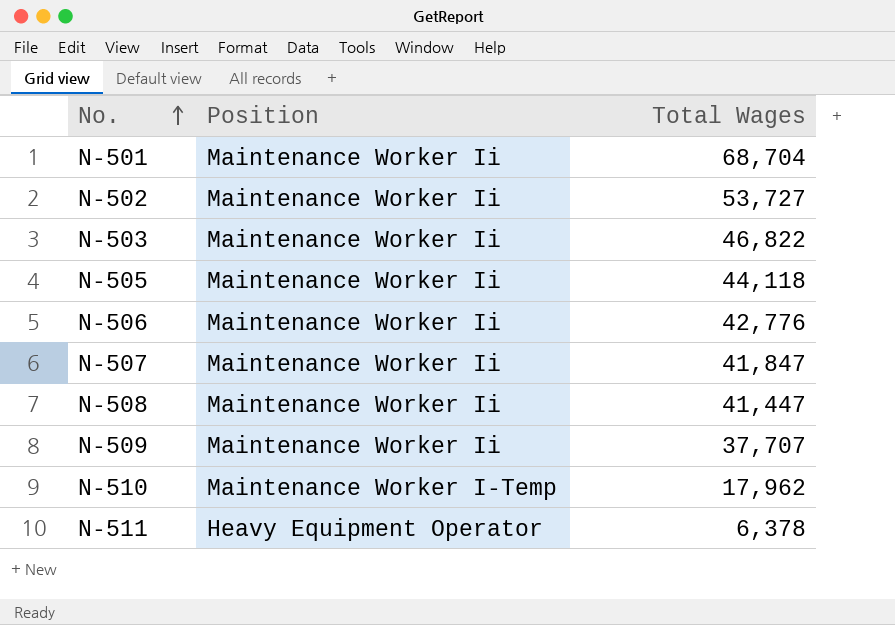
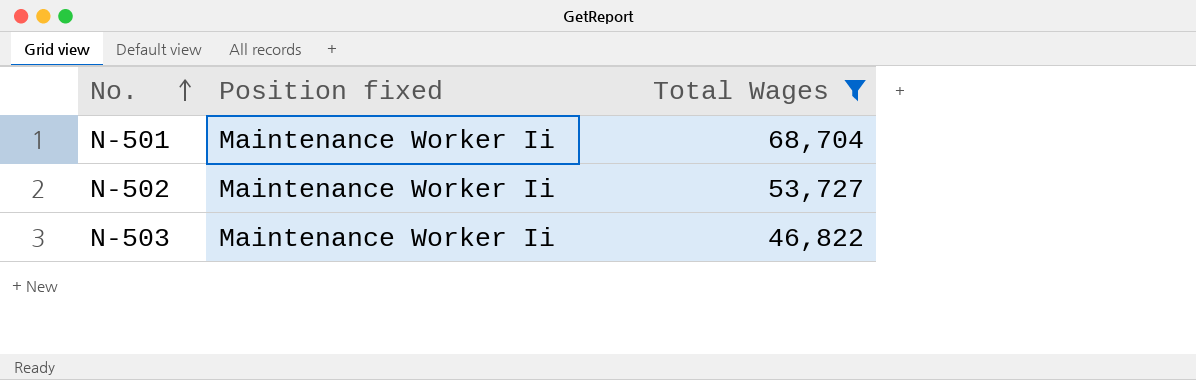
filter: none -> Total Wages >= 46,822
column name: Position -> Position fixed

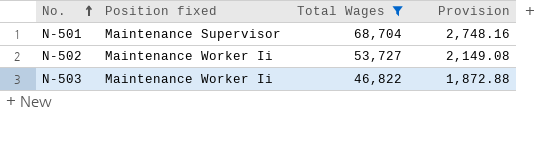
column Provision | formula: none -> [Total Wages] * 0.04
N-501 | Position fixed: Maintenance Worker Ii -> Maintenance Supervisor

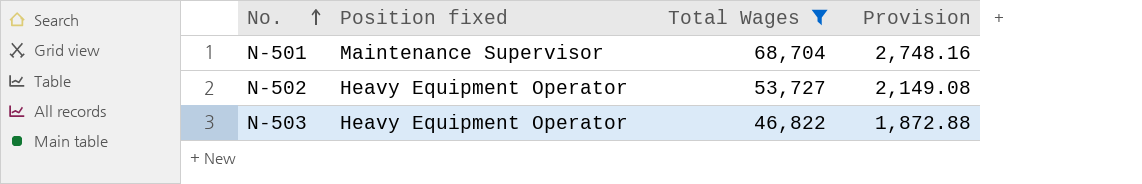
N-502 | Position fixed: Maintenance Worker Ii -> Heavy Equipment Operator
N-503 | Position fixed: Maintenance Worker Ii -> Heavy Equipment Operator

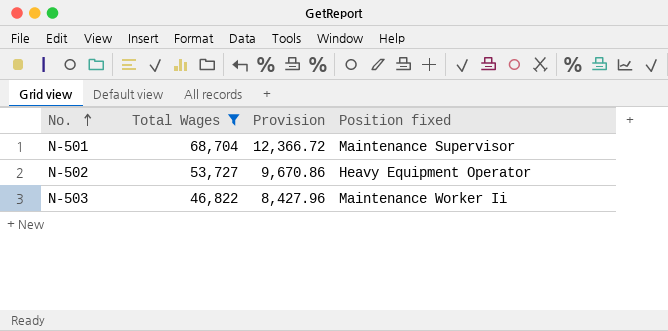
column Provision | formula: [Total Wages] * 0.04 -> [Total Wages] * 0.18
column Position fixed | position: 2 -> 4
N-503 | Position fixed: Heavy Equipment Operator -> Maintenance Worker Ii

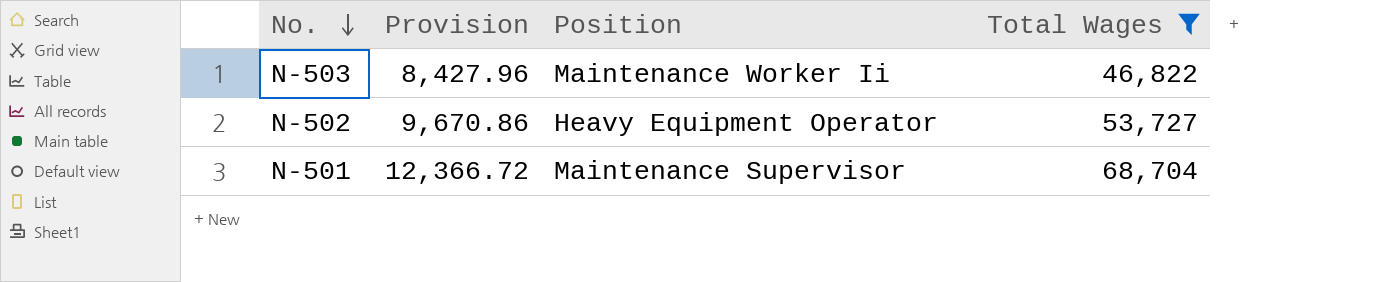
row order: No. ascending -> No. descending
column name: Position fixed -> Position
column Total Wages | position: 2 -> 4

